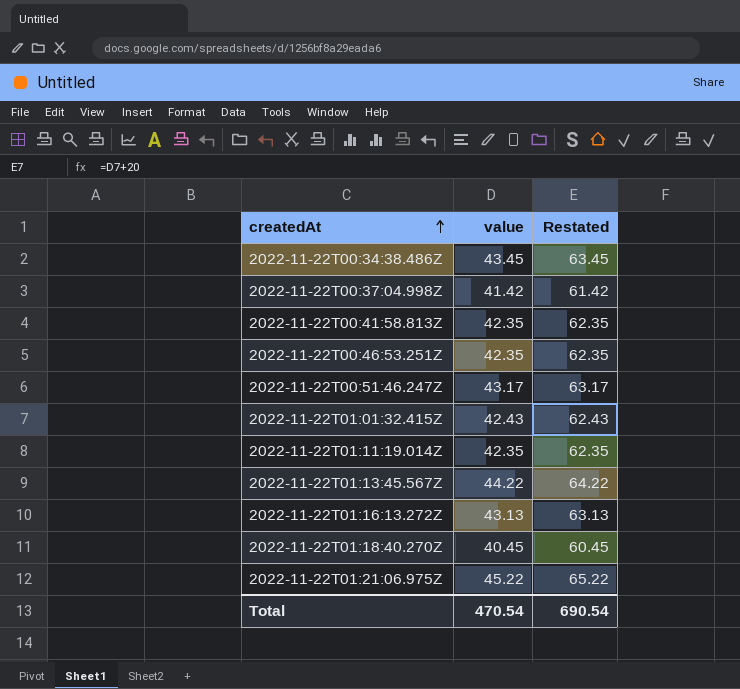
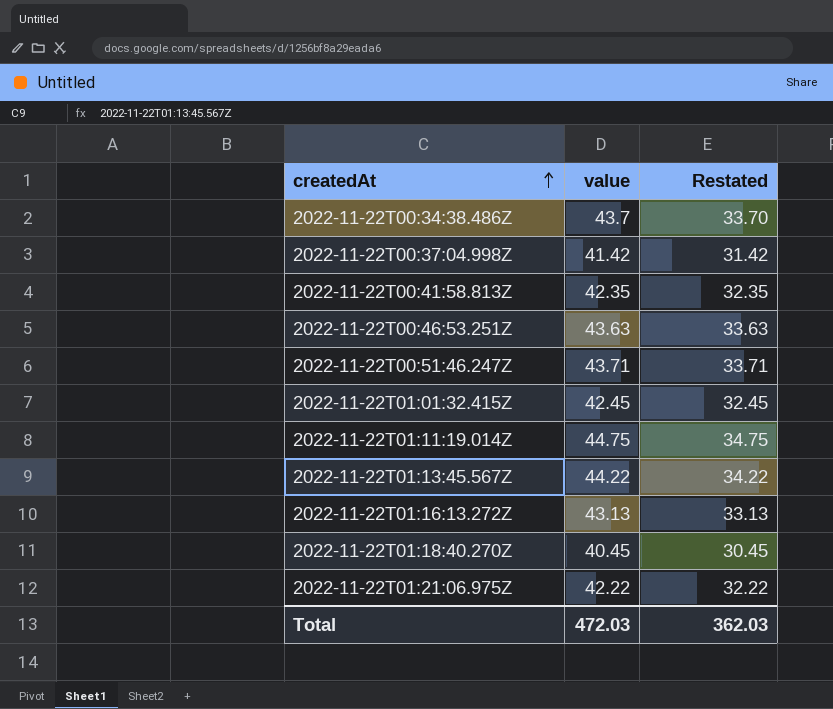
column Restated | formula: [value] + 20 -> [value] - 10
2022-11-22T00:34:38.486Z | value: 43.45 -> 43.7
2022-11-22T00:46:53.251Z | value: 42.35 -> 43.63
2022-11-22T00:51:46.247Z | value: 43.17 -> 43.71
2022-11-22T01:01:32.415Z | value: 42.43 -> 42.45
2022-11-22T01:11:19.014Z | value: 42.35 -> 44.75
2022-11-22T01:21:06.975Z | value: 45.22 -> 42.22
Total | value: 470.54 -> 472.03
Total | Restated: 690.54 -> 362.03

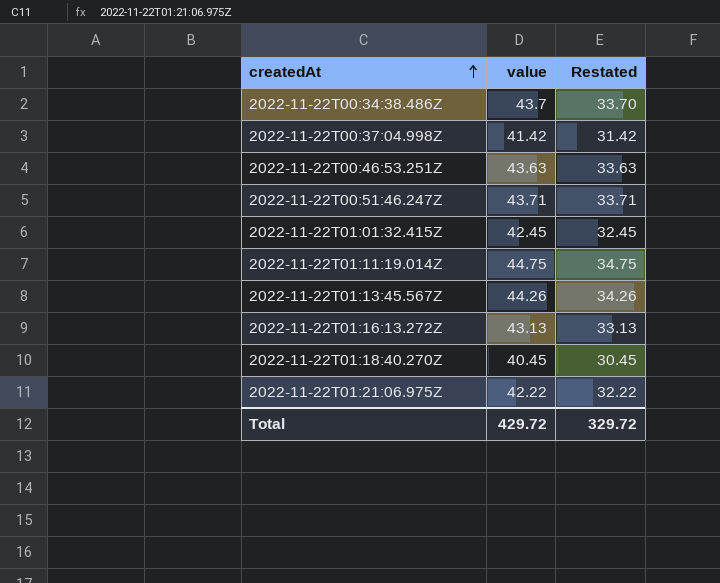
row 2022-11-22T00:41:58.813Z: 42.35 | 32.35 -> none
2022-11-22T01:13:45.567Z | value: 44.22 -> 44.26
2022-11-22T01:13:45.567Z | Restated: 34.22 -> 34.26
Total | value: 472.03 -> 429.72
Total | Restated: 362.03 -> 329.72

